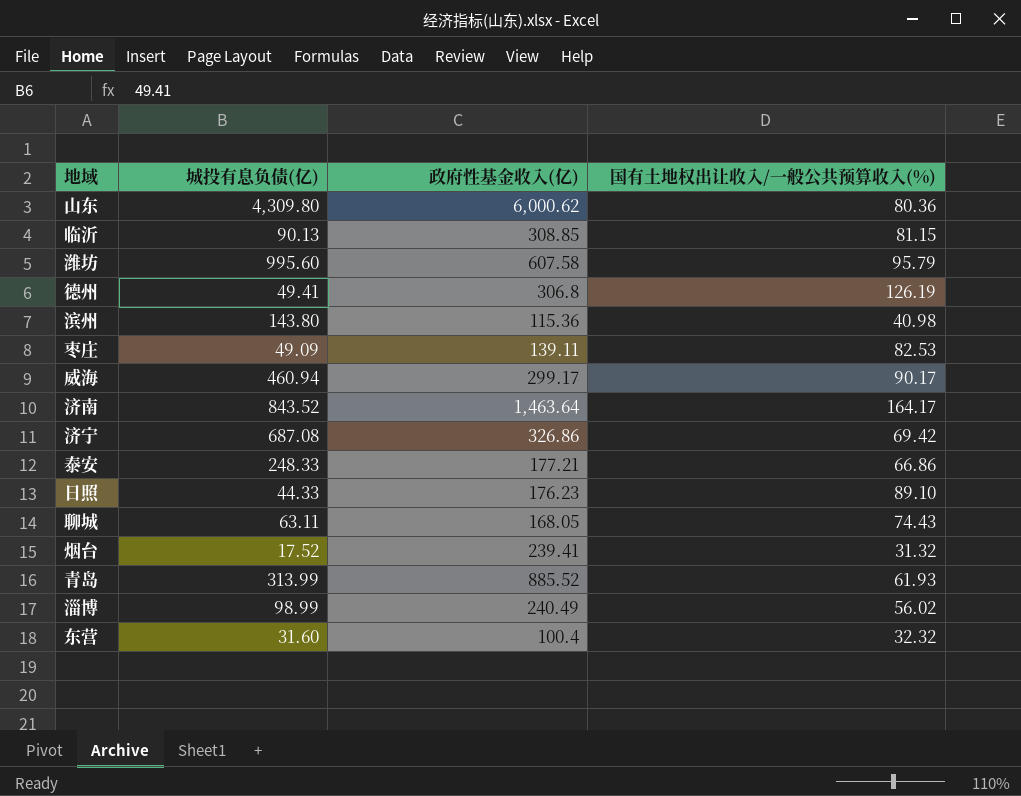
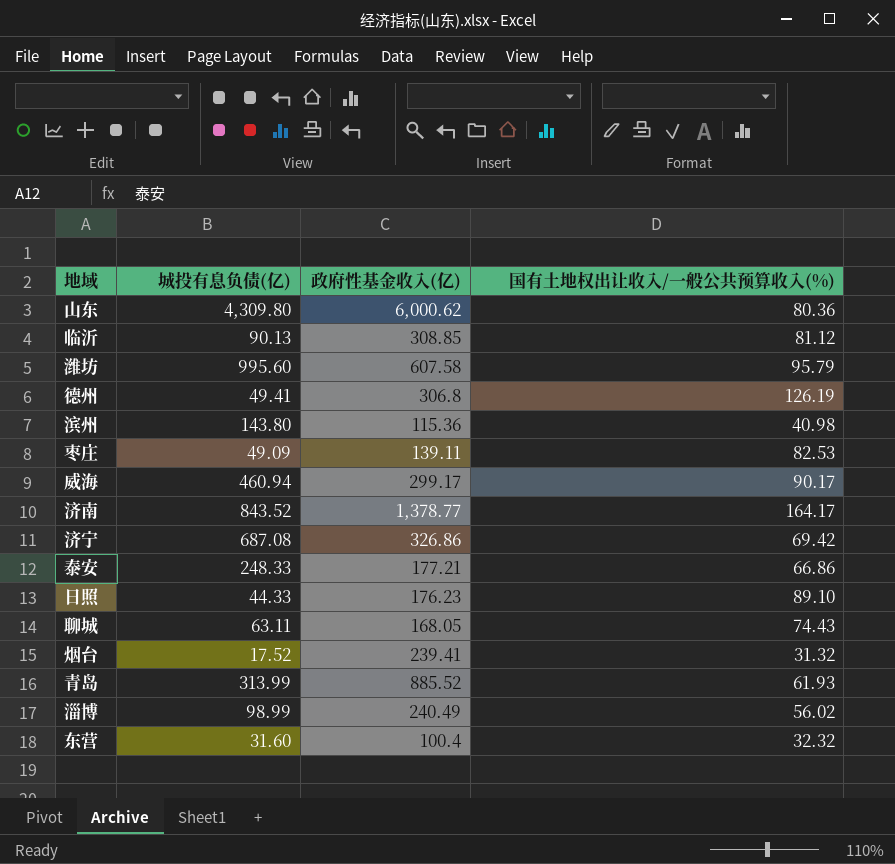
临沂 | 国有土地权出让收入/一般公共预算收入(%): 81.15 -> 81.12
济南 | 政府性基金收入(亿): 1,463.64 -> 1,378.77

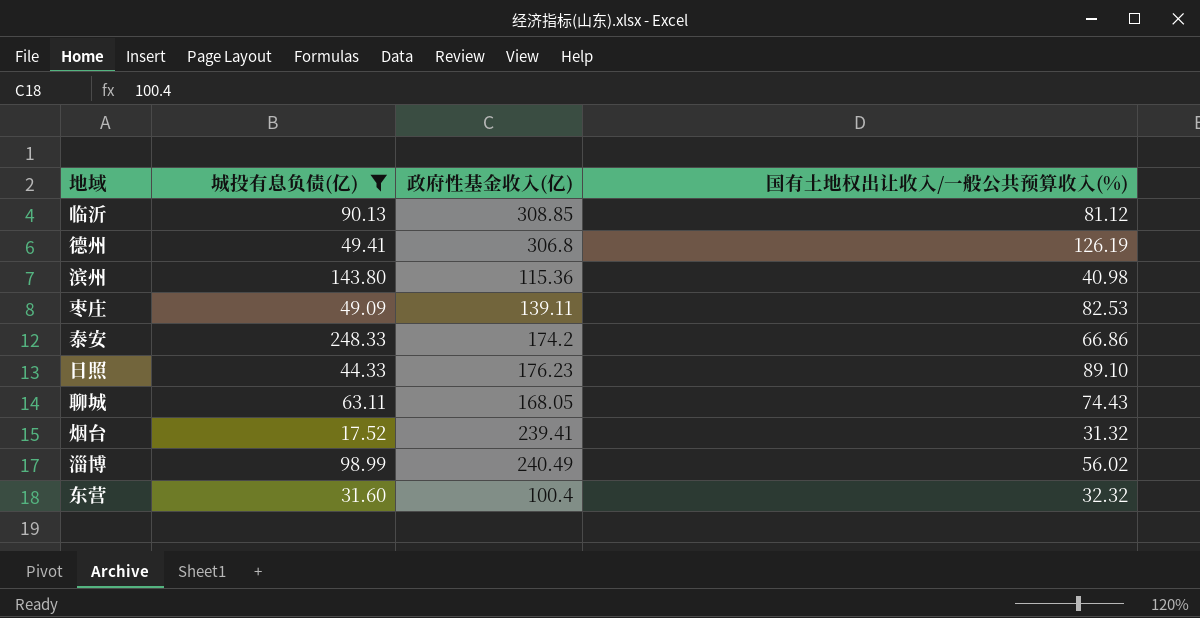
filter: none -> 城投有息负债(亿) <= 248.33
泰安 | 政府性基金收入(亿): 177.21 -> 174.2

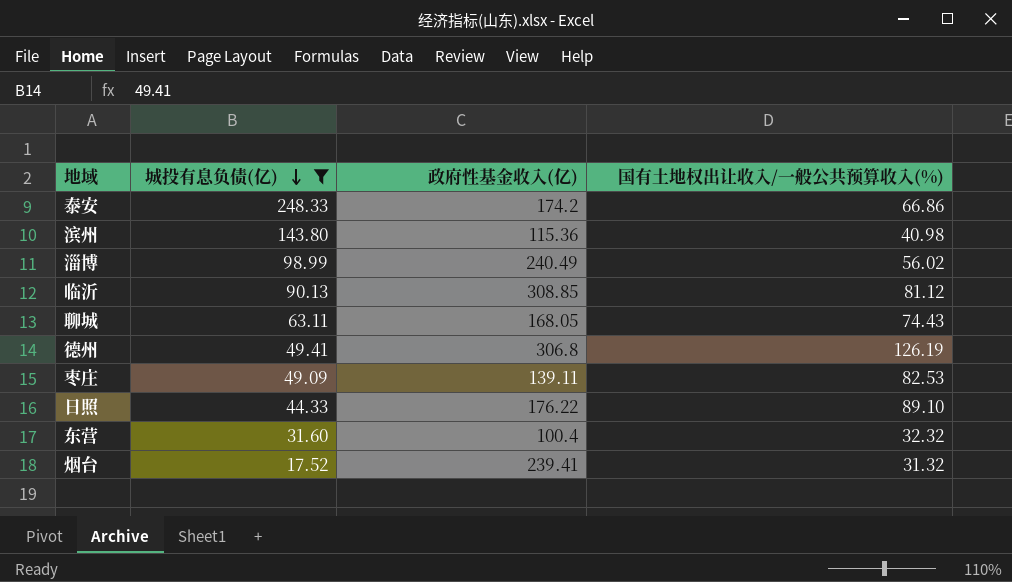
row order: none -> 城投有息负债(亿) descending
日照 | 政府性基金收入(亿): 176.23 -> 176.22

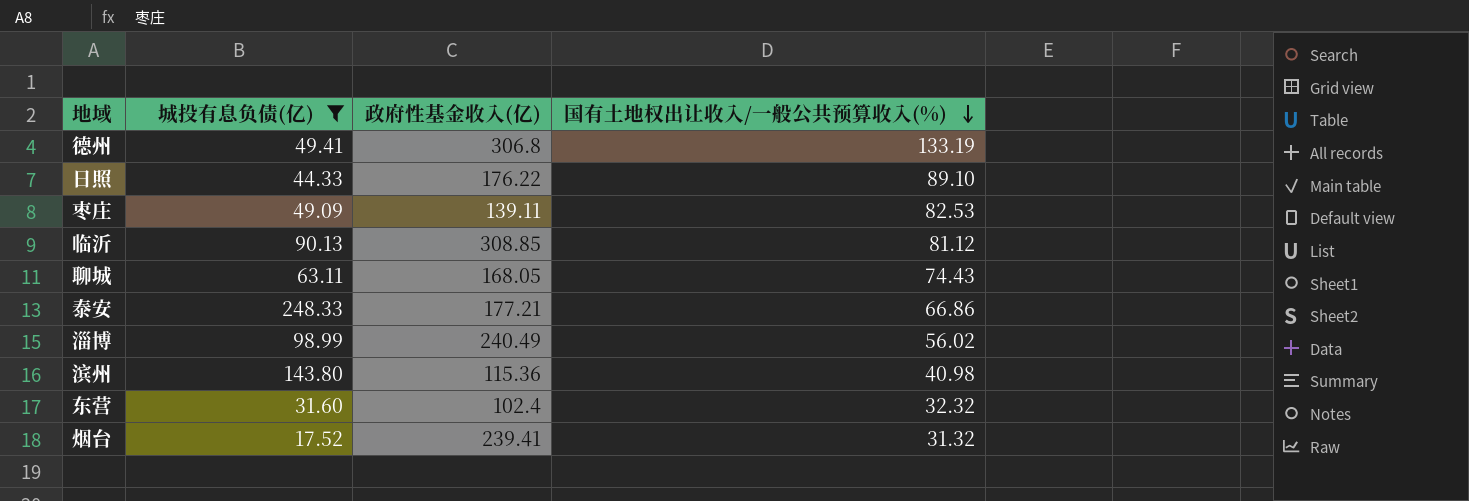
row order: 城投有息负债(亿) descending -> 国有土地权出让收入/一般公共预算收入(%) descending
德州 | 国有土地权出让收入/一般公共预算收入(%): 126.19 -> 133.19
泰安 | 政府性基金收入(亿): 174.2 -> 177.21
东营 | 政府性基金收入(亿): 100.4 -> 102.4

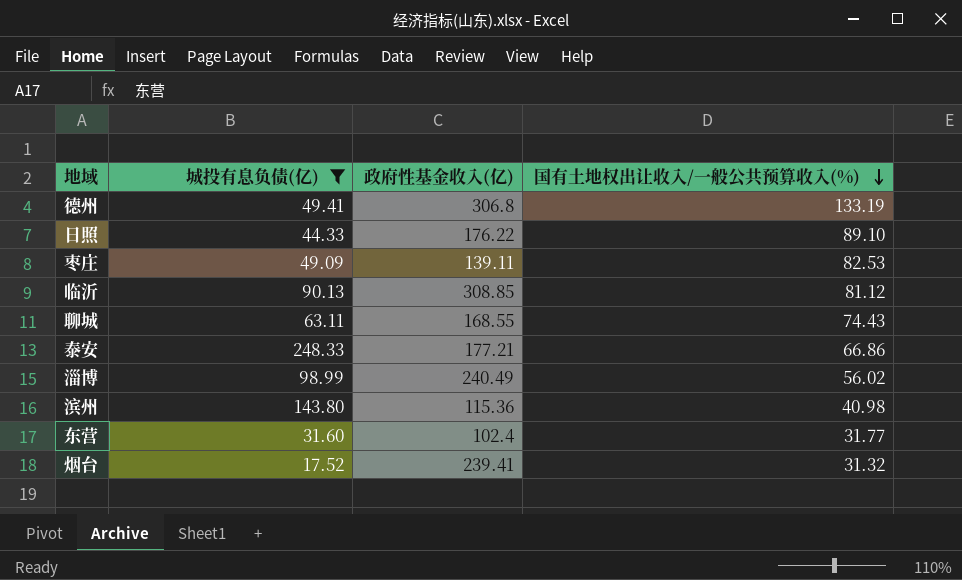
聊城 | 政府性基金收入(亿): 168.05 -> 168.55
东营 | 国有土地权出让收入/一般公共预算收入(%): 32.32 -> 31.77

